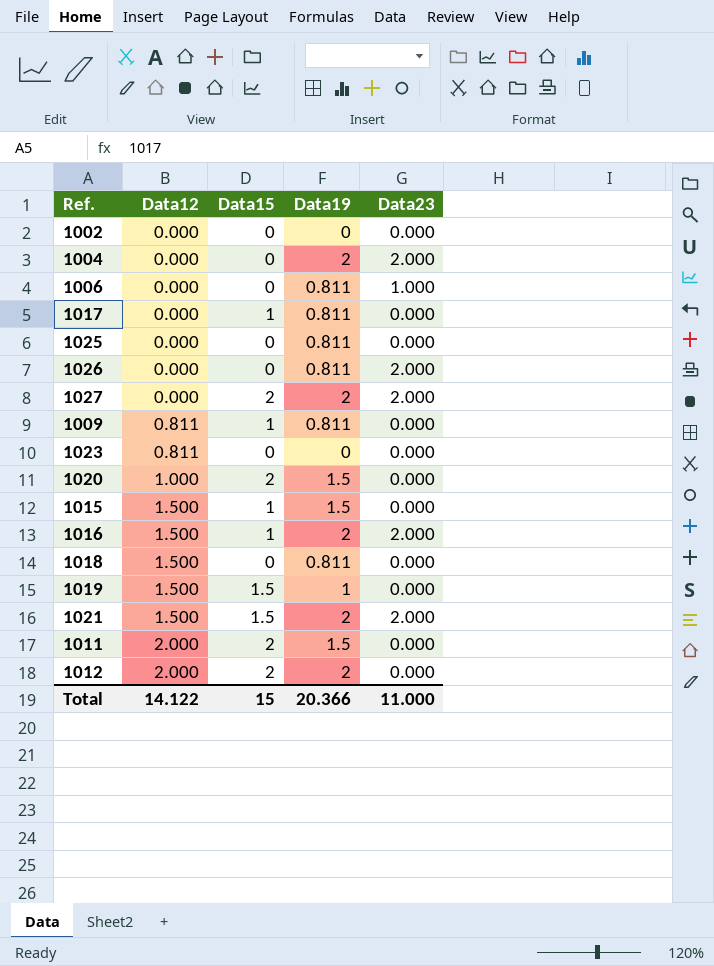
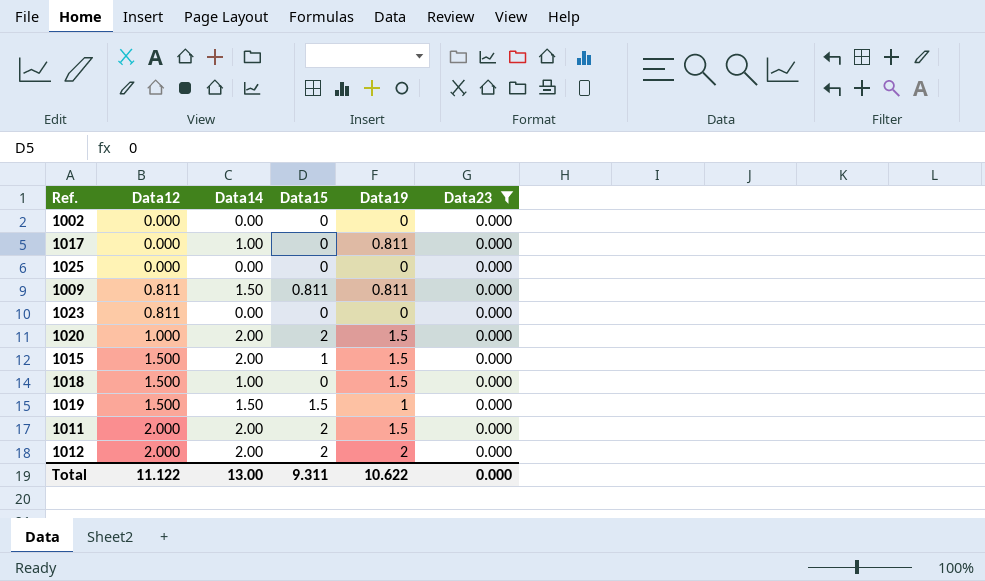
filter: none -> Data23 = 0.000
column Data14 | position: none -> 3
1017 | Data15: 1 -> 0
1025 | Data19: 0.811 -> 0
1009 | Data15: 1 -> 0.811
1018 | Data19: 0.811 -> 1.5
Total | Data12: 14.122 -> 11.122
Total | Data15: 15 -> 9.311
Total | Data19: 20.366 -> 10.622
Total | Data23: 11.000 -> 0.000

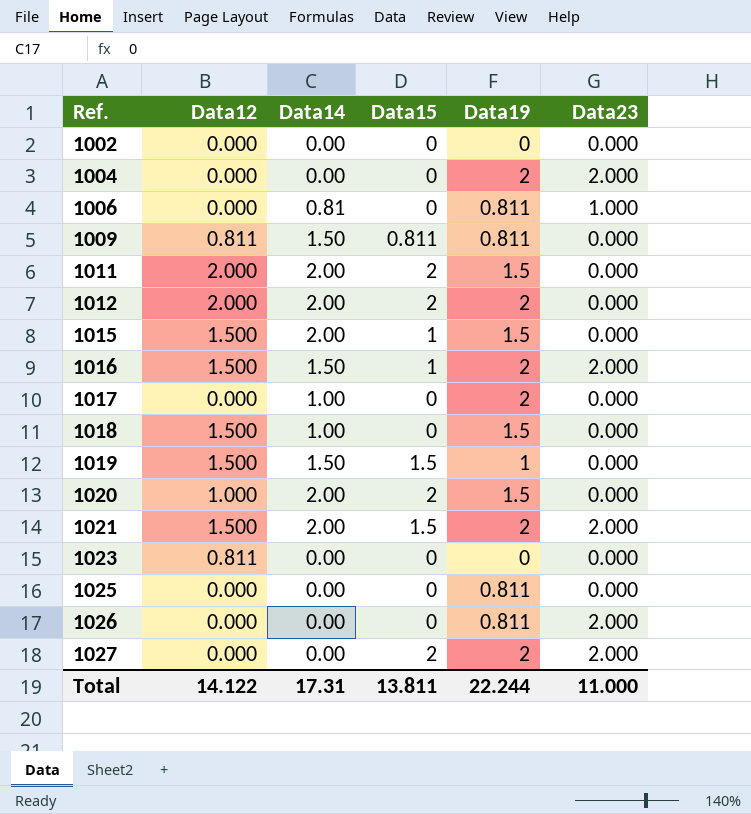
filter: Data23 = 0.000 -> none
row order: Data12 ascending -> Ref. ascending
1017 | Data19: 0.811 -> 2
1025 | Data19: 0 -> 0.811
Total | Data12: 11.122 -> 14.122
Total | Data14: 13.00 -> 17.31
Total | Data15: 9.311 -> 13.811
Total | Data19: 10.622 -> 22.244
Total | Data23: 0.000 -> 11.000

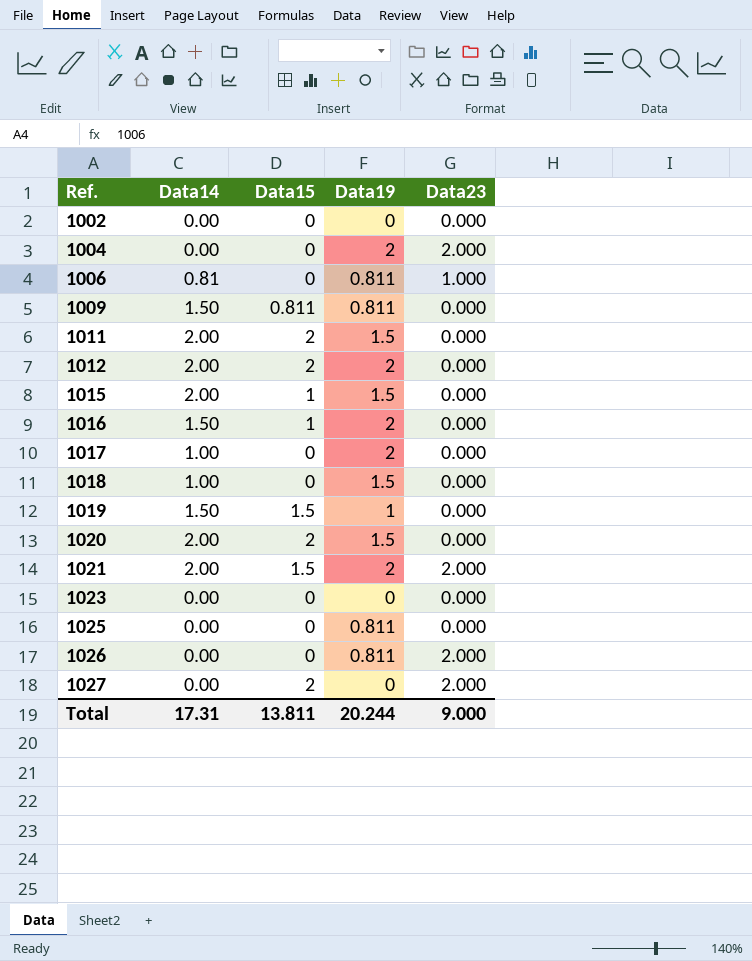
column Data12 | position: 2 -> none
1016 | Data23: 2.000 -> 0.000
1027 | Data19: 2 -> 0
Total | Data19: 22.244 -> 20.244
Total | Data23: 11.000 -> 9.000

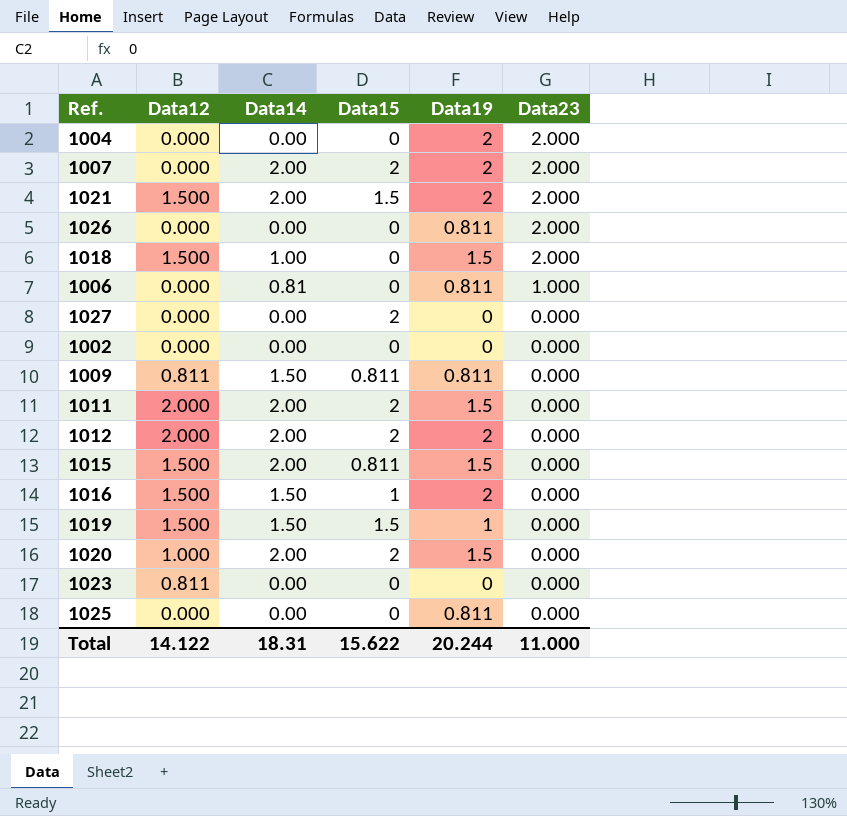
row order: Ref. ascending -> Data23 descending
column Data12 | position: none -> 2
row 1017: 1.00 | 0 | 2 | 0.000 -> none
row 1007: none -> 0.000 | 2.00 | 2 | 2 | 2.000
1018 | Data23: 0.000 -> 2.000
1027 | Data23: 2.000 -> 0.000
1015 | Data15: 1 -> 0.811
Total | Data14: 17.31 -> 18.31
Total | Data15: 13.811 -> 15.622
Total | Data23: 9.000 -> 11.000

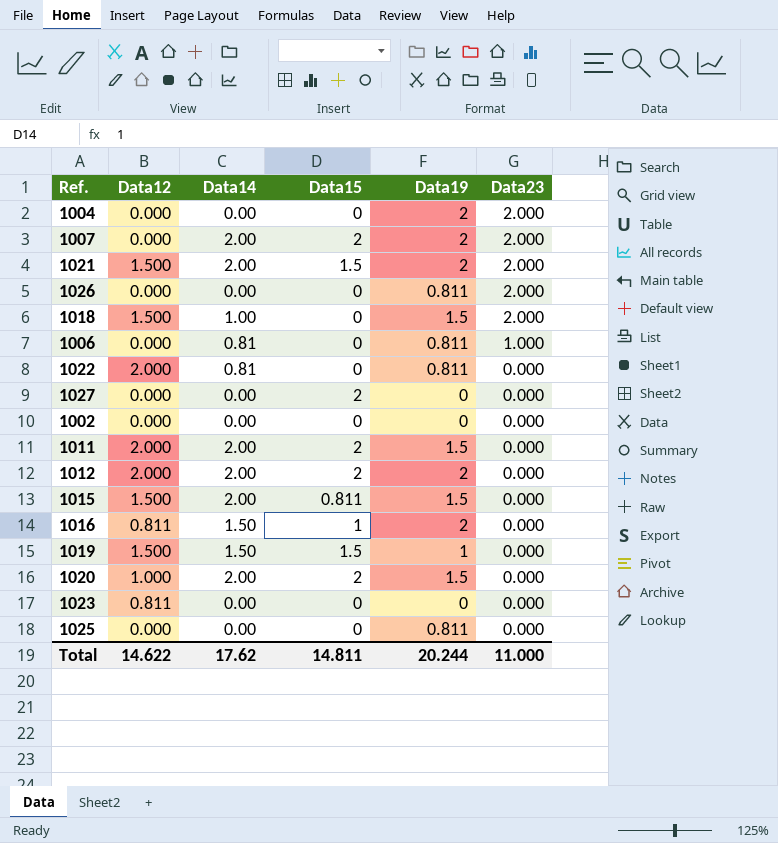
row 1009: 0.811 | 1.50 | 0.811 | 0.811 | 0.000 -> none
row 1022: none -> 2.000 | 0.81 | 0 | 0.811 | 0.000
1016 | Data12: 1.500 -> 0.811
Total | Data12: 14.122 -> 14.622
Total | Data14: 18.31 -> 17.62
Total | Data15: 15.622 -> 14.811

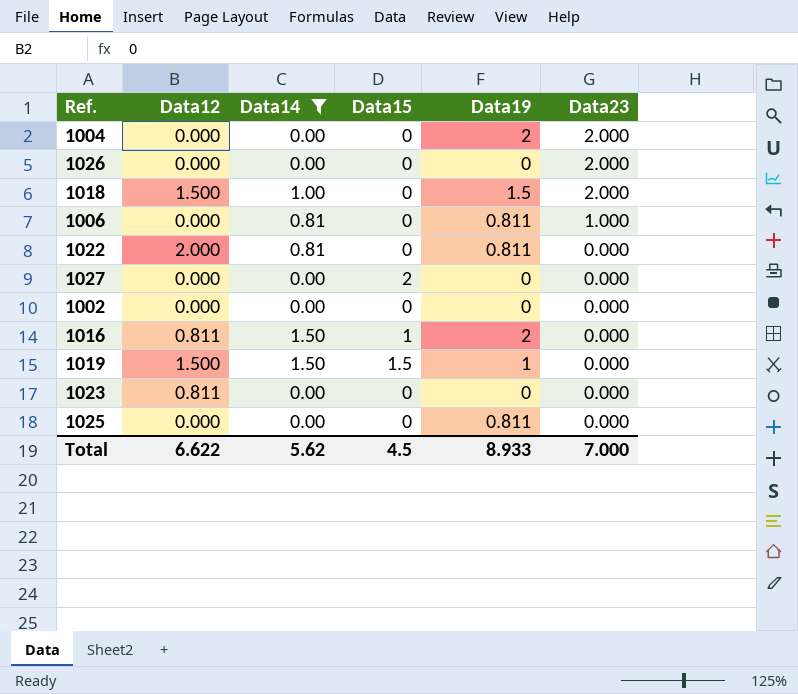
filter: none -> Data14 != 2.00
1026 | Data19: 0.811 -> 0
Total | Data12: 14.622 -> 6.622
Total | Data14: 17.62 -> 5.62
Total | Data15: 14.811 -> 4.5
Total | Data19: 20.244 -> 8.933
Total | Data23: 11.000 -> 7.000

